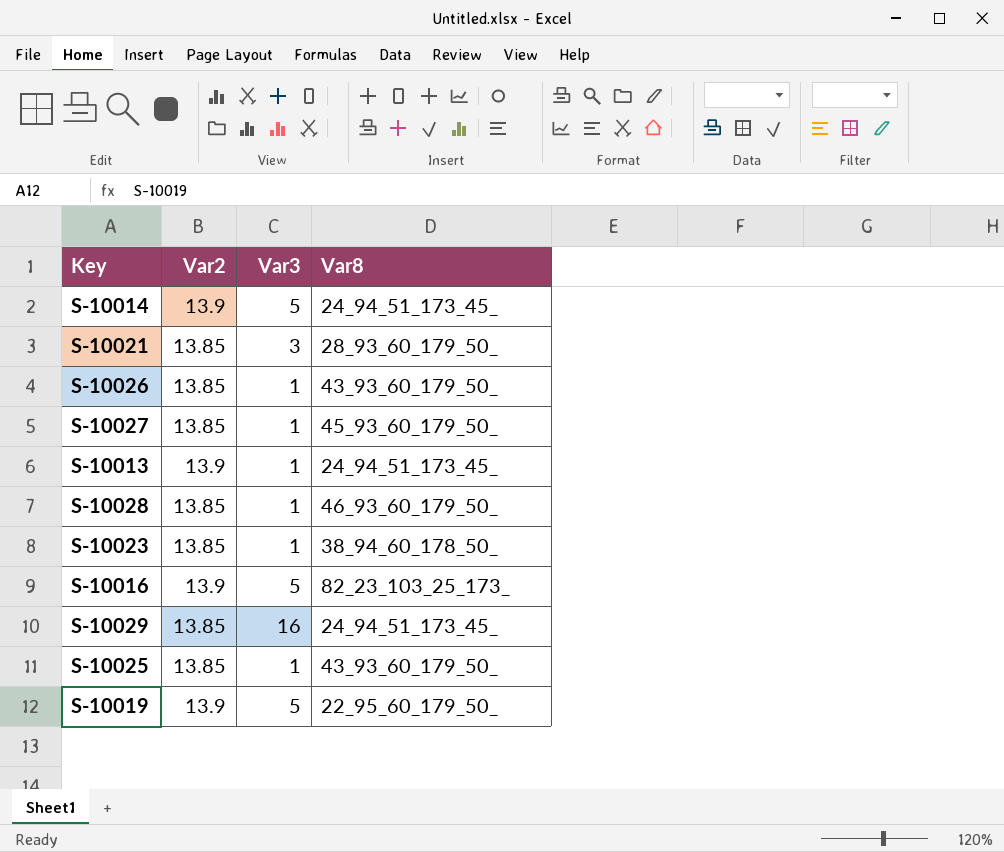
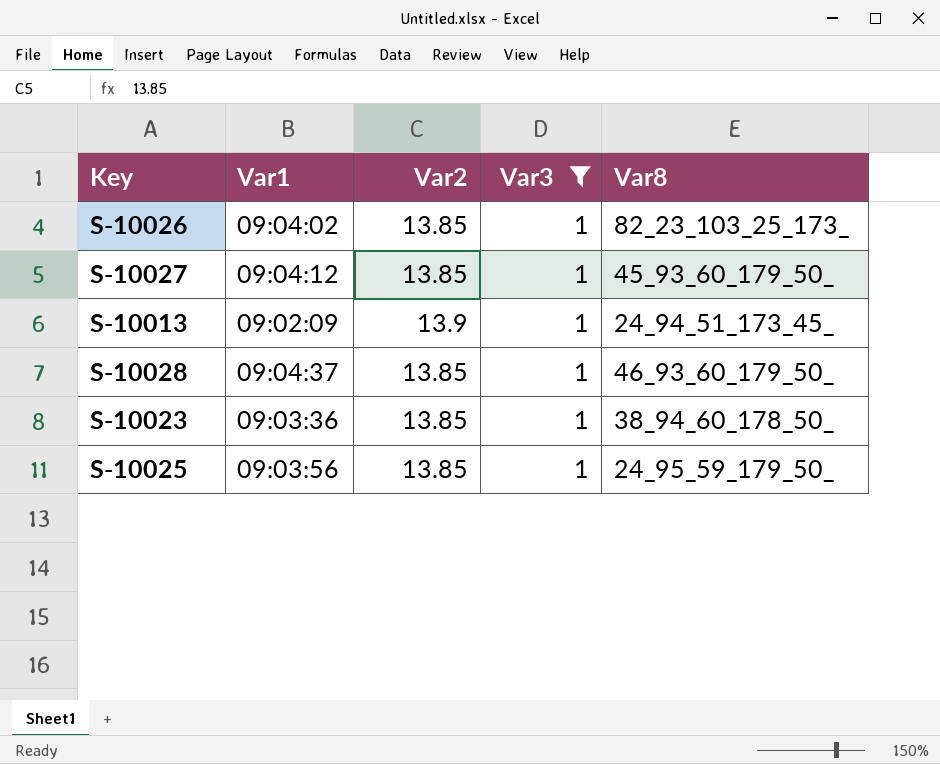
filter: none -> Var3 = 1
column Var1 | position: none -> 2
S-10026 | Var8: 43_93_60_179_50_ -> 82_23_103_25_173_
S-10025 | Var8: 43_93_60_179_50_ -> 24_95_59_179_50_

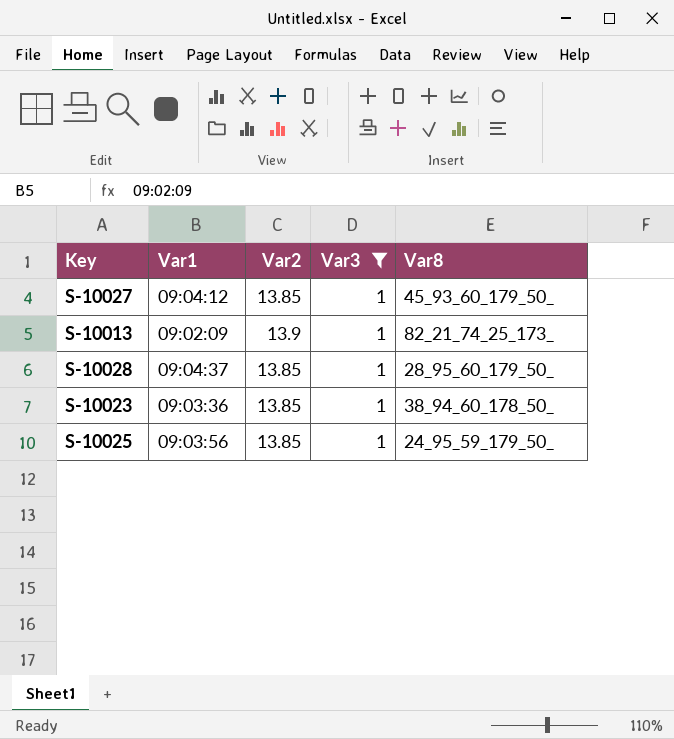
row S-10026: 09:04:02 | 13.85 | 1 | 82_23_103_25_173_ -> none
S-10013 | Var8: 24_94_51_173_45_ -> 82_21_74_25_173_
S-10028 | Var8: 46_93_60_179_50_ -> 28_95_60_179_50_

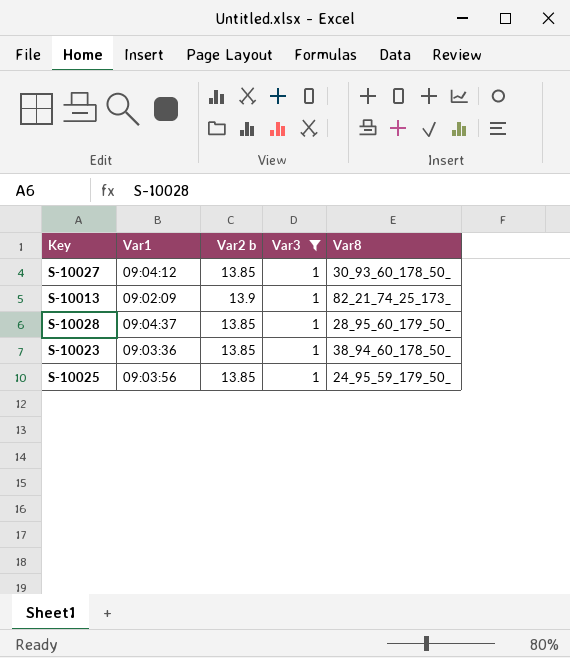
column name: Var2 -> Var2 b
S-10027 | Var8: 45_93_60_179_50_ -> 30_93_60_178_50_

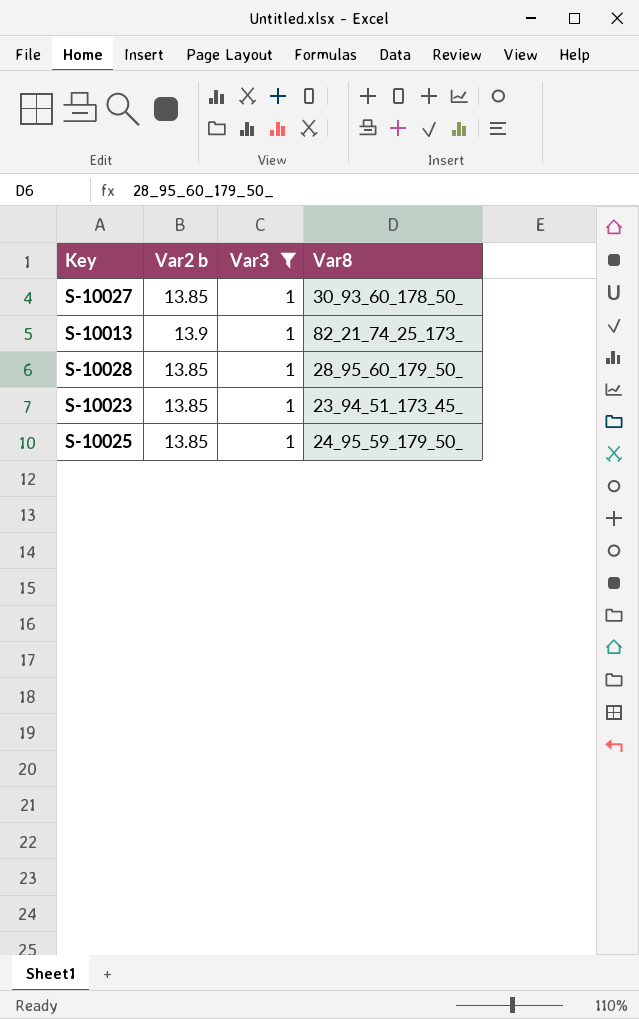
column Var1 | position: 2 -> none
S-10023 | Var8: 38_94_60_178_50_ -> 23_94_51_173_45_

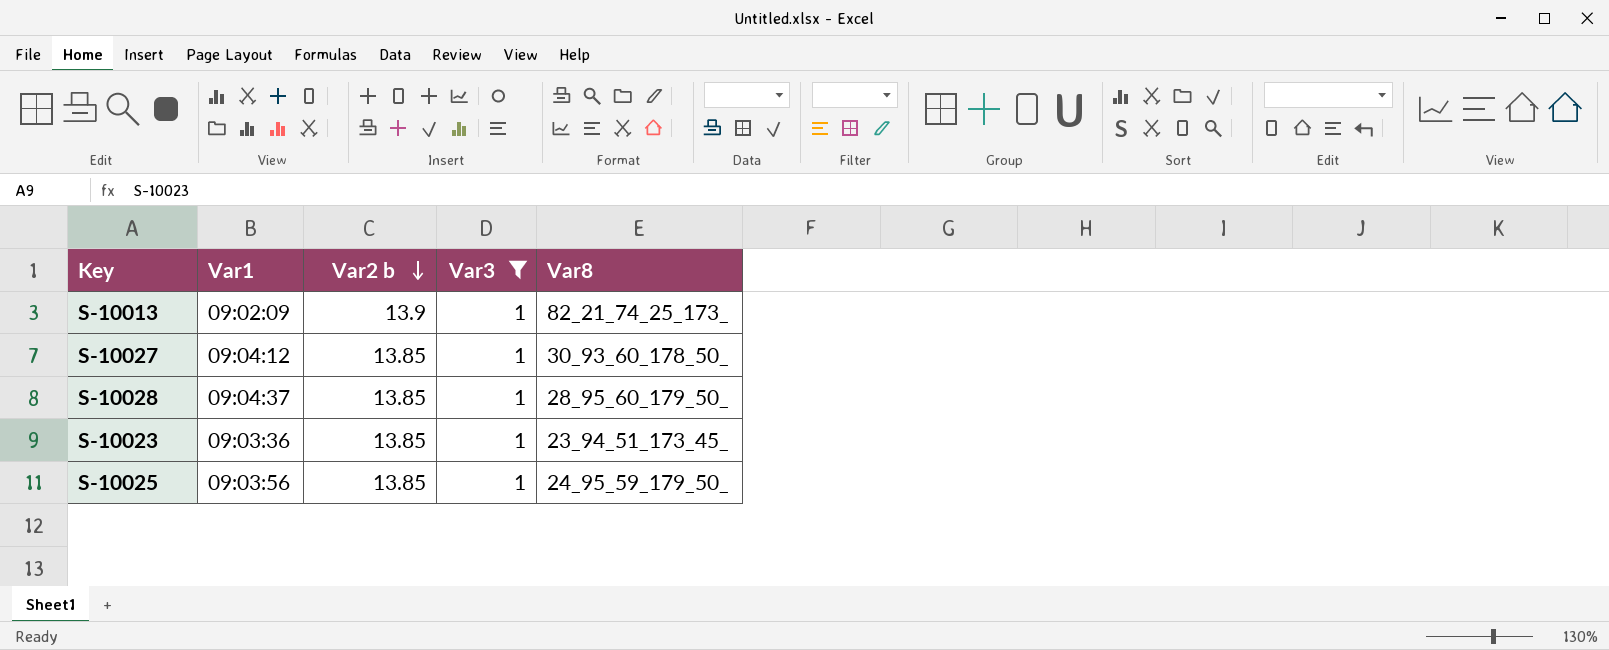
row order: none -> Var2 b descending
column Var1 | position: none -> 2

